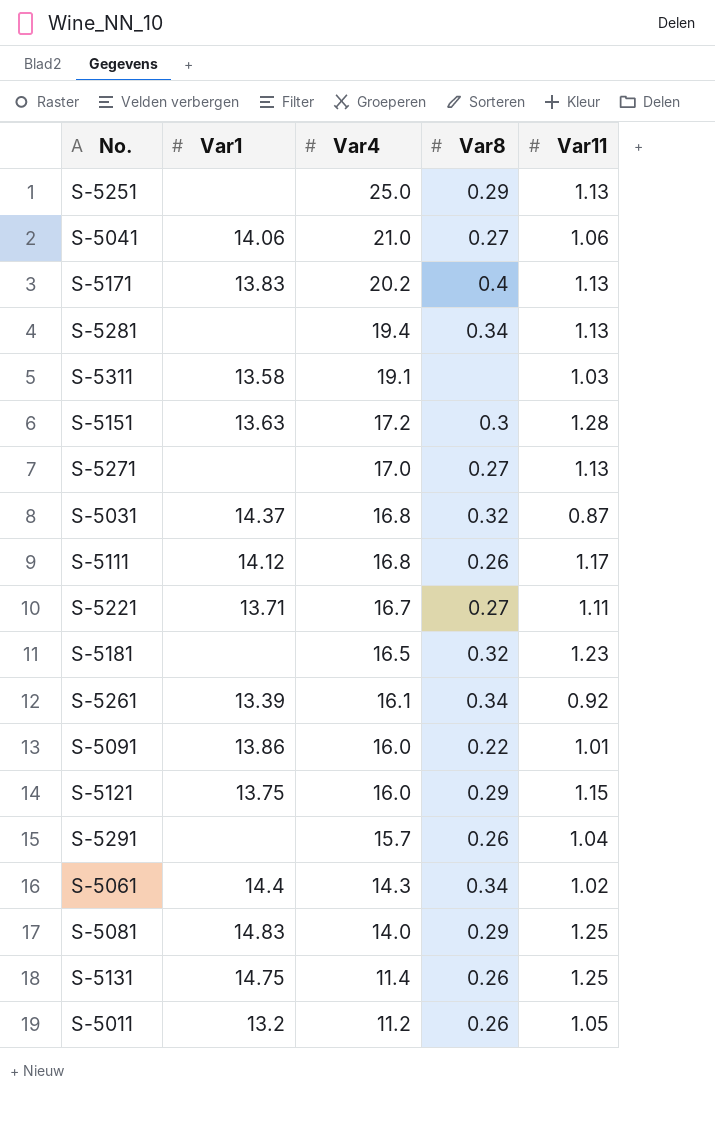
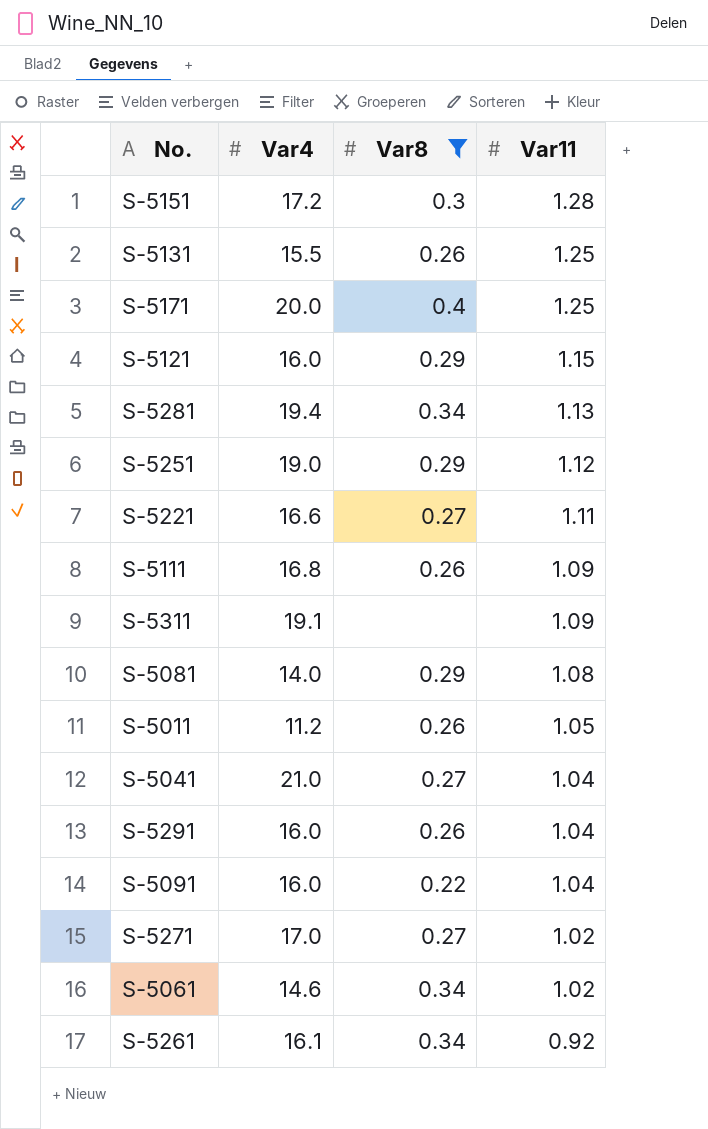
filter: none -> Var8 != 0.32
row order: Var4 descending -> Var11 descending
column Var1 | position: 2 -> none
S-5131 | Var4: 11.4 -> 15.5
S-5171 | Var4: 20.2 -> 20.0
S-5171 | Var11: 1.13 -> 1.25
S-5251 | Var4: 25.0 -> 19.0
S-5251 | Var11: 1.13 -> 1.12
S-5221 | Var4: 16.7 -> 16.6
S-5111 | Var11: 1.17 -> 1.09
S-5311 | Var11: 1.03 -> 1.09
S-5081 | Var11: 1.25 -> 1.08
S-5041 | Var11: 1.06 -> 1.04
S-5291 | Var4: 15.7 -> 16.0
S-5091 | Var11: 1.01 -> 1.04
S-5271 | Var11: 1.13 -> 1.02
S-5061 | Var4: 14.3 -> 14.6

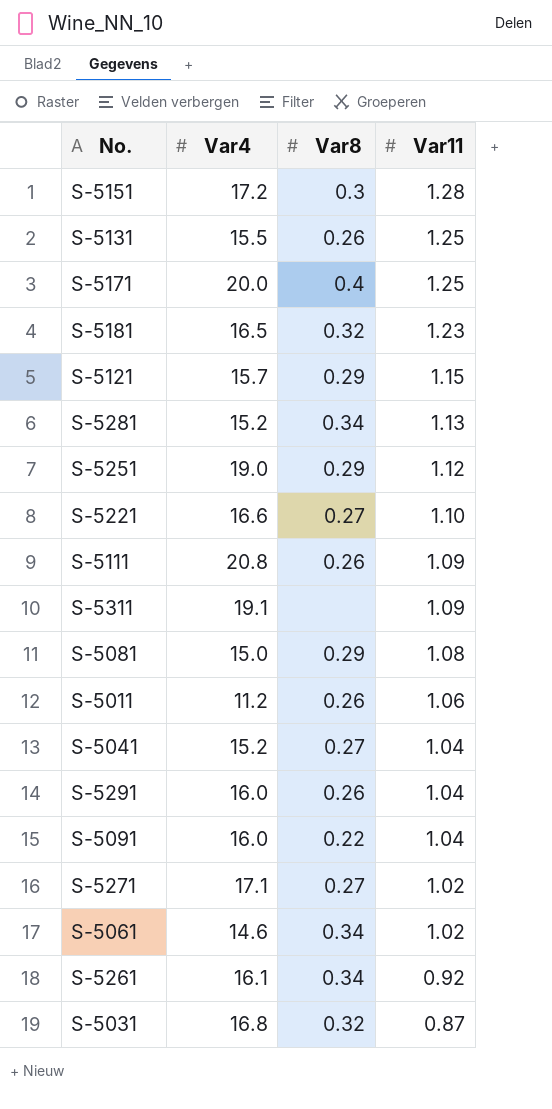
filter: Var8 != 0.32 -> none
S-5121 | Var4: 16.0 -> 15.7
S-5281 | Var4: 19.4 -> 15.2
S-5221 | Var11: 1.11 -> 1.10
S-5111 | Var4: 16.8 -> 20.8
S-5081 | Var4: 14.0 -> 15.0
S-5011 | Var11: 1.05 -> 1.06
S-5041 | Var4: 21.0 -> 15.2
S-5271 | Var4: 17.0 -> 17.1

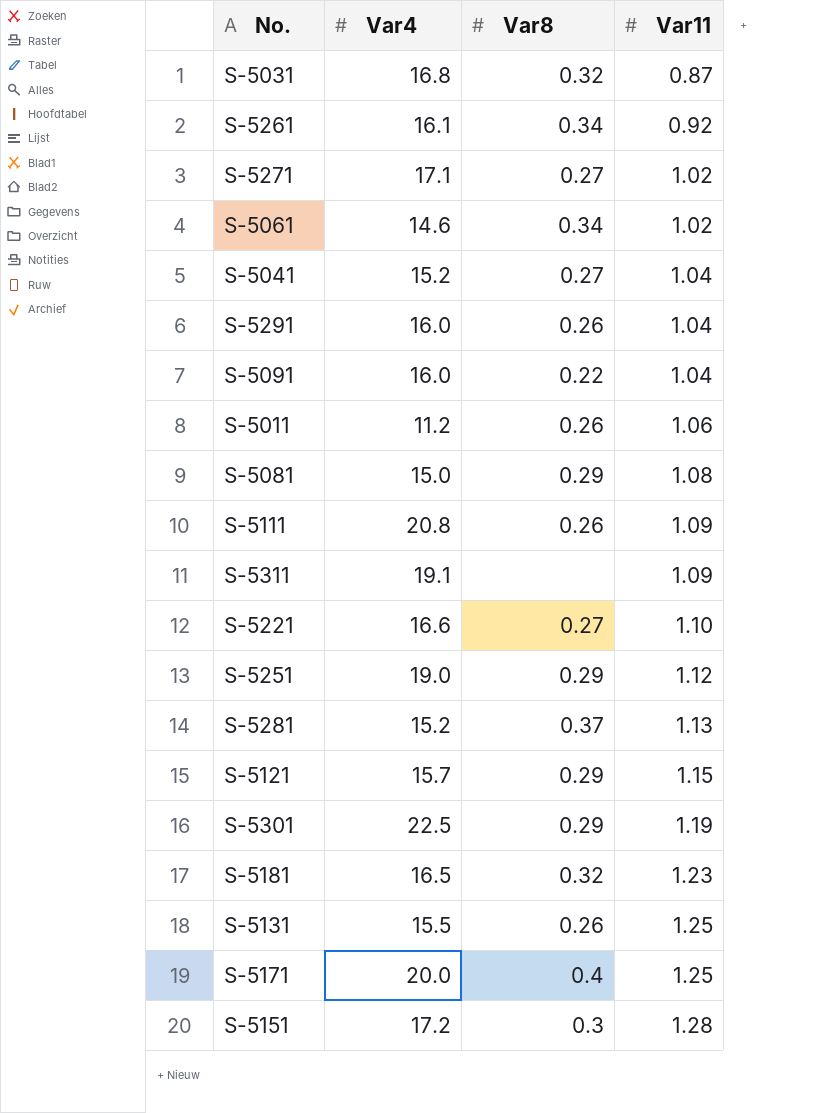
row order: Var11 descending -> Var11 ascending
S-5281 | Var8: 0.34 -> 0.37
row S-5301: none -> 22.5 | 0.29 | 1.19

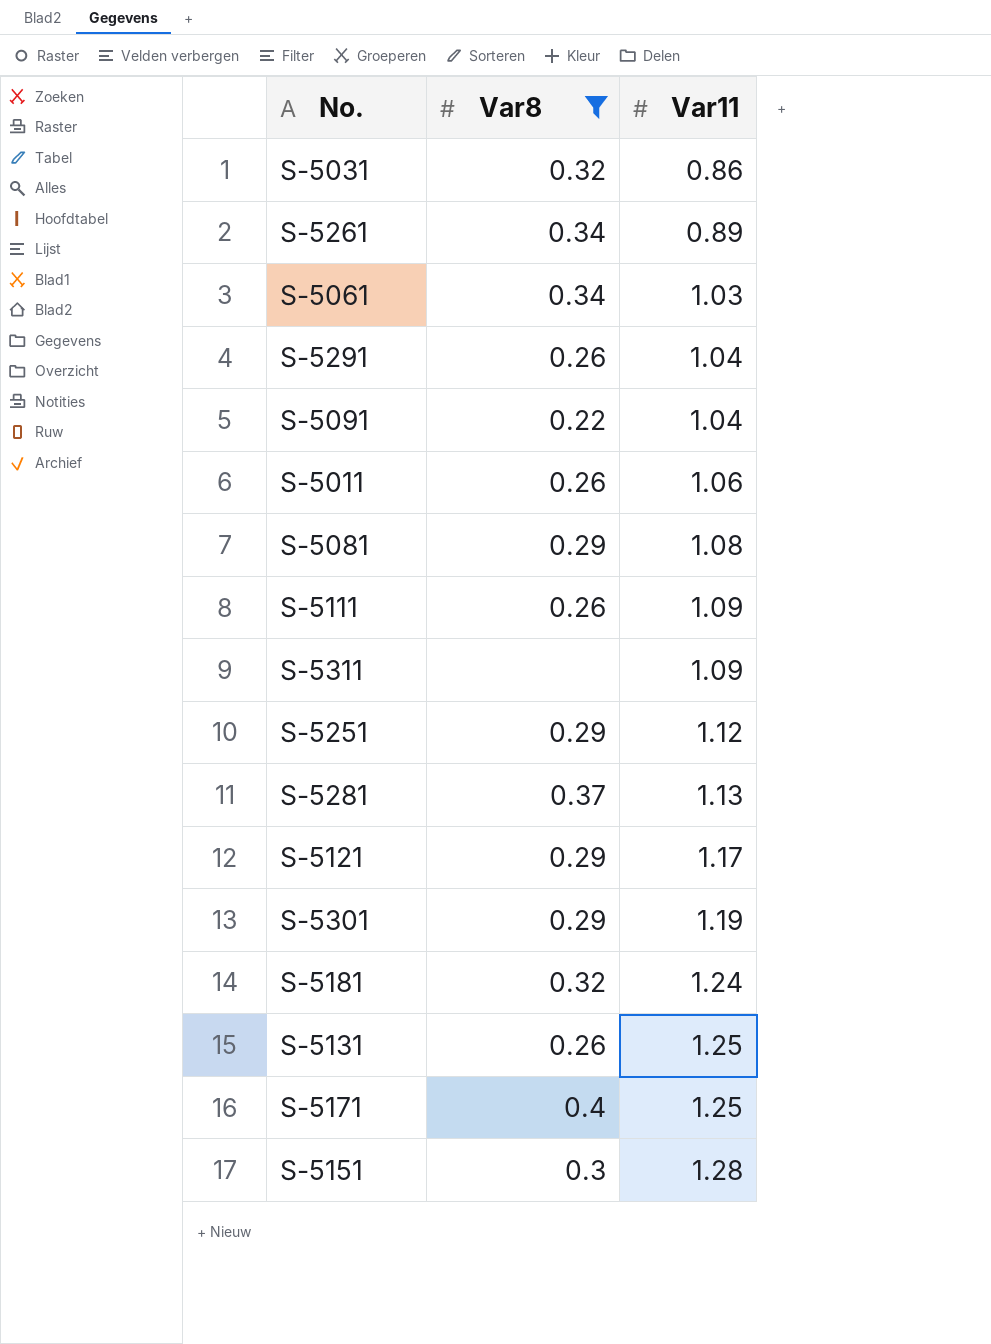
filter: none -> Var8 != 0.27
column Var4 | position: 2 -> none
S-5031 | Var11: 0.87 -> 0.86
S-5261 | Var11: 0.92 -> 0.89
S-5061 | Var11: 1.02 -> 1.03
S-5121 | Var11: 1.15 -> 1.17
S-5181 | Var11: 1.23 -> 1.24

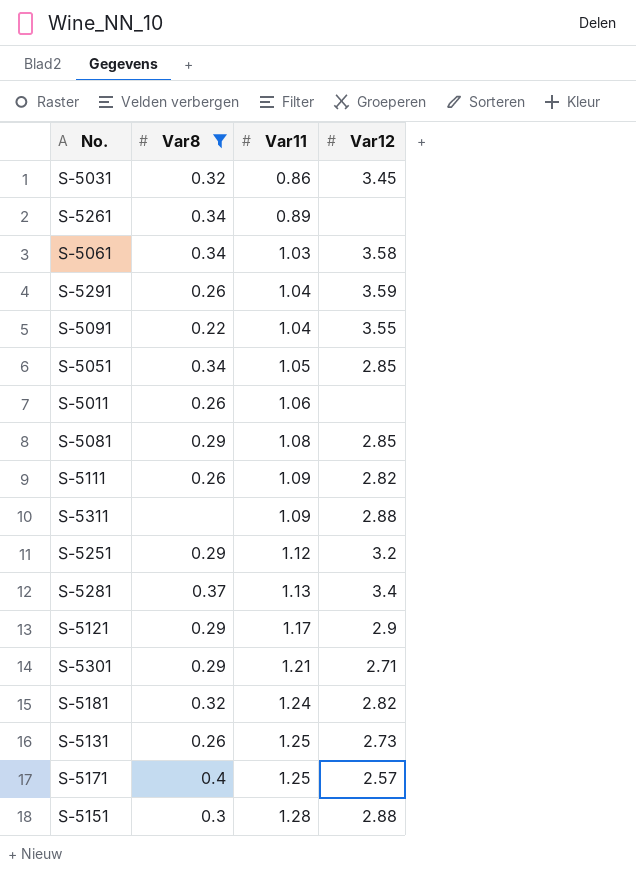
column Var12 | position: none -> 4
row S-5051: none -> 0.34 | 1.05 | 2.85
S-5301 | Var11: 1.19 -> 1.21

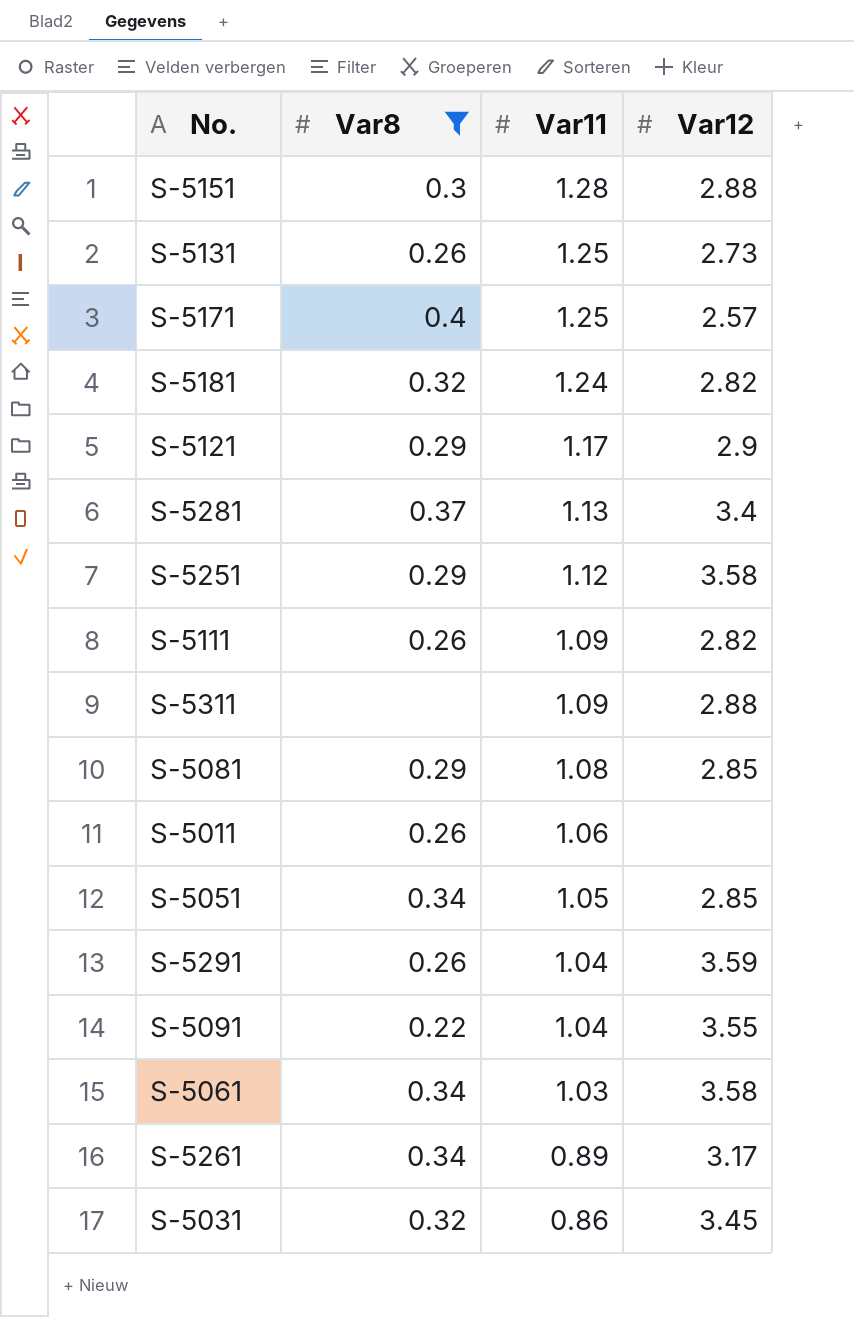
row order: Var11 ascending -> Var11 descending
row S-5301: 0.29 | 1.21 | 2.71 -> none
S-5251 | Var12: 3.2 -> 3.58
S-5261 | Var12: none -> 3.17

